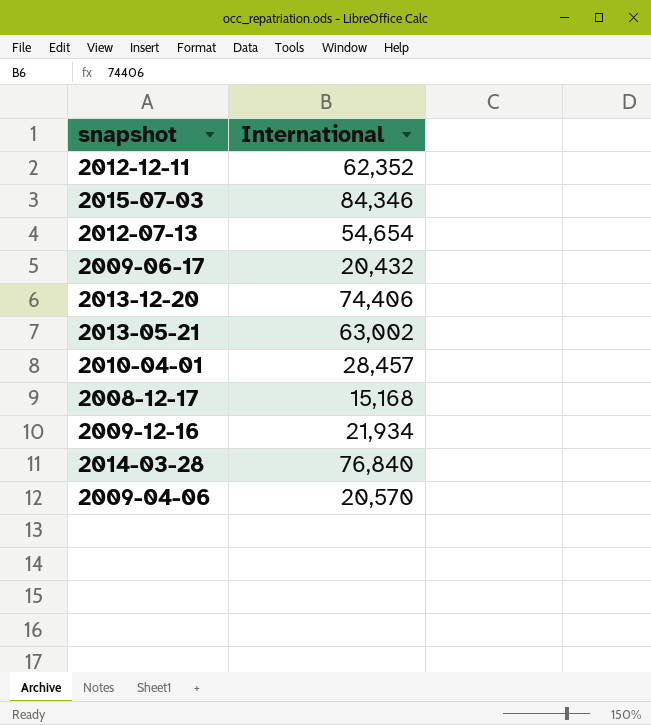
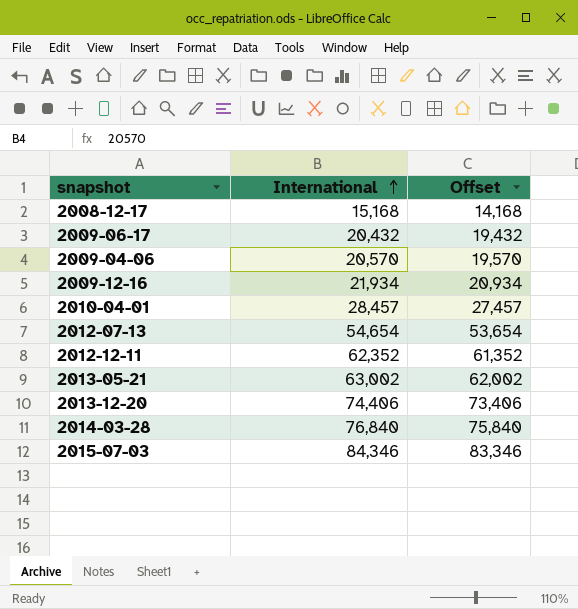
row order: none -> International ascending
column Offset | formula: none -> [International] - 1000

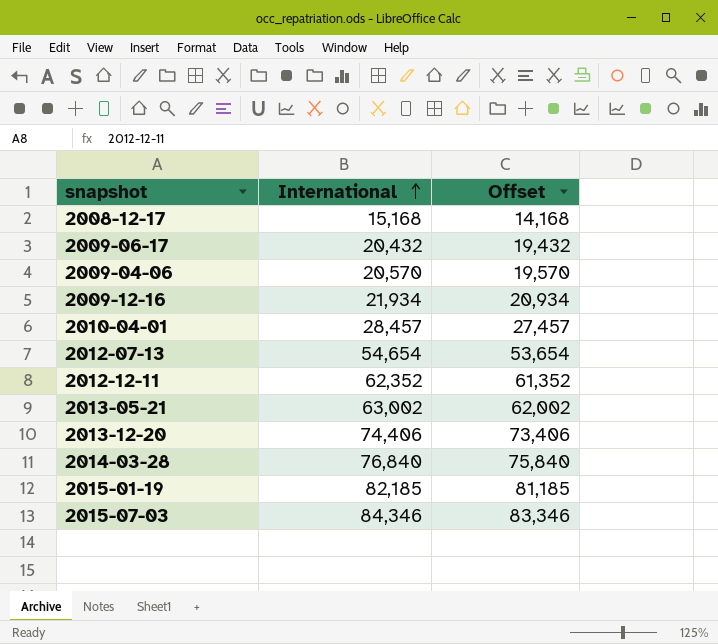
row 2015-01-19: none -> 82,185 | 81,185

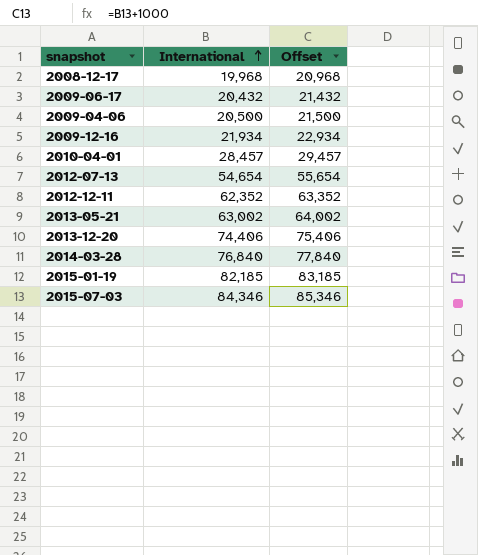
column Offset | formula: [International] - 1000 -> [International] + 1000
2008-12-17 | International: 15,168 -> 19,968
2009-04-06 | International: 20,570 -> 20,500

